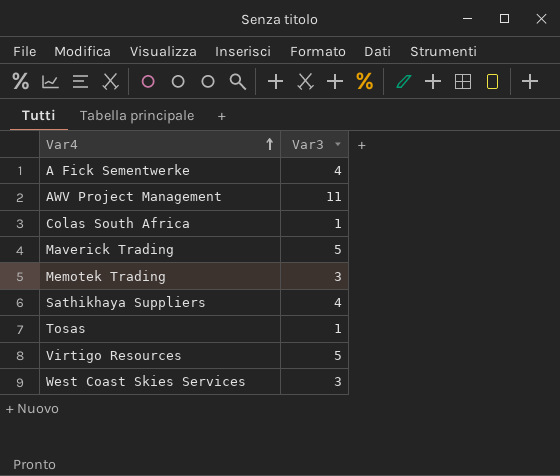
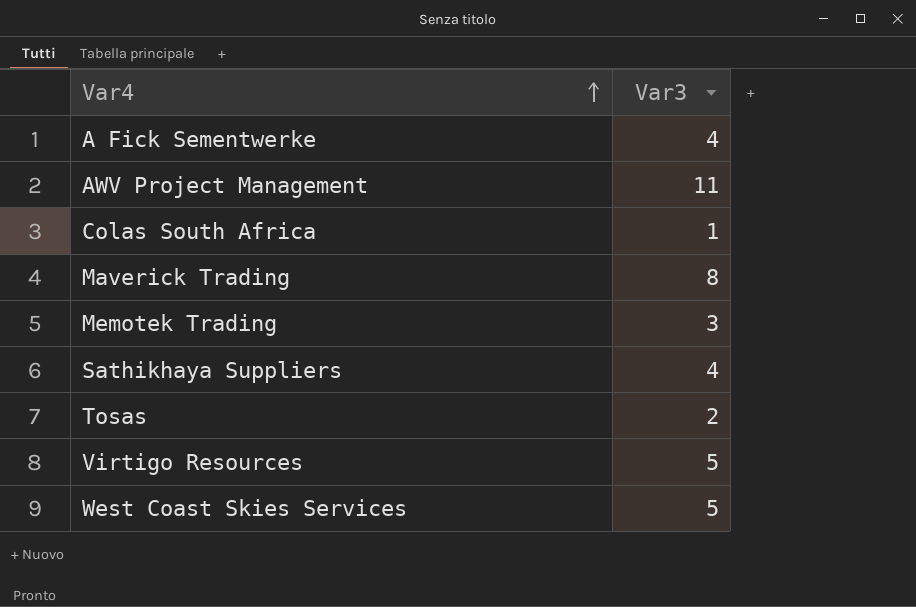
Maverick Trading | Var3: 5 -> 8
Tosas | Var3: 1 -> 2
West Coast Skies Services | Var3: 3 -> 5

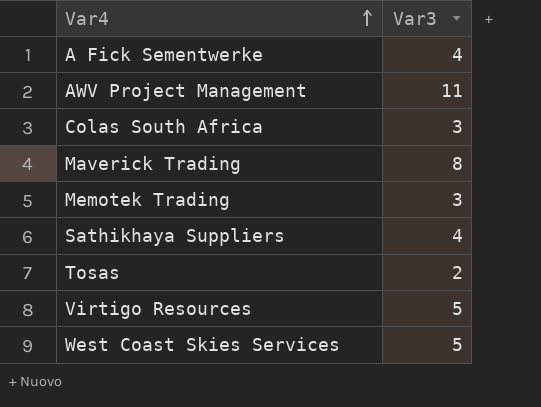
Colas South Africa | Var3: 1 -> 3

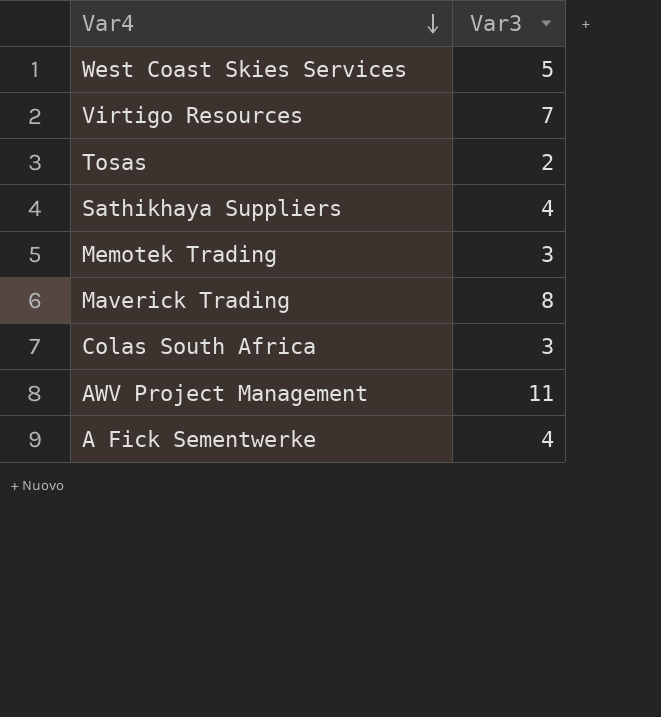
row order: Var4 ascending -> Var4 descending
Virtigo Resources | Var3: 5 -> 7

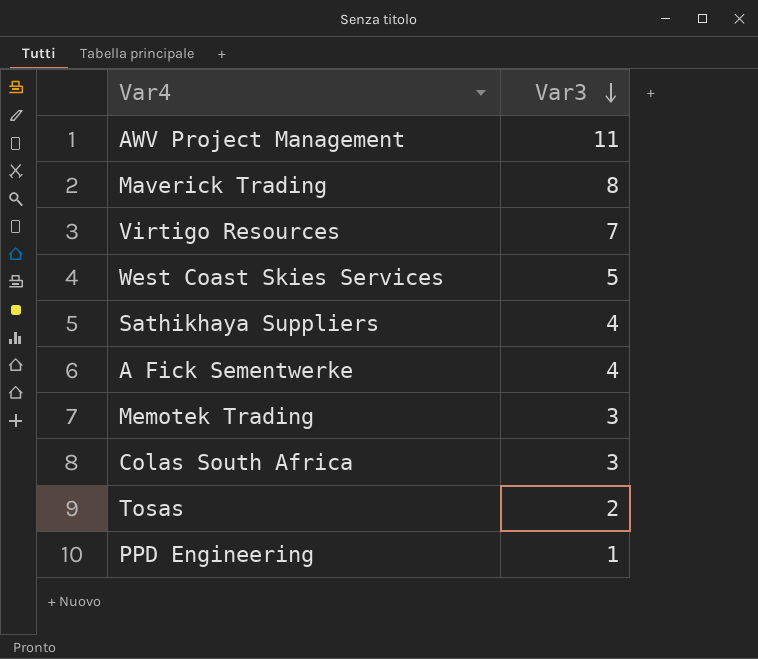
row order: Var4 descending -> Var3 descending
row PPD Engineering: none -> 1

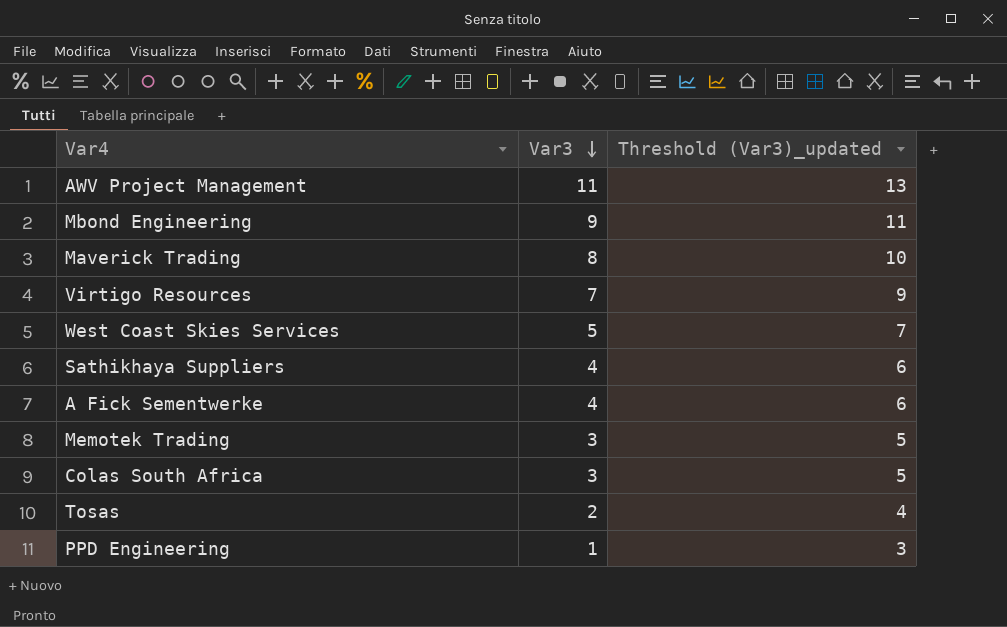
column Threshold (Var3)_updated | formula: none -> [Var3] + 2
row Mbond Engineering: none -> 9 | 11

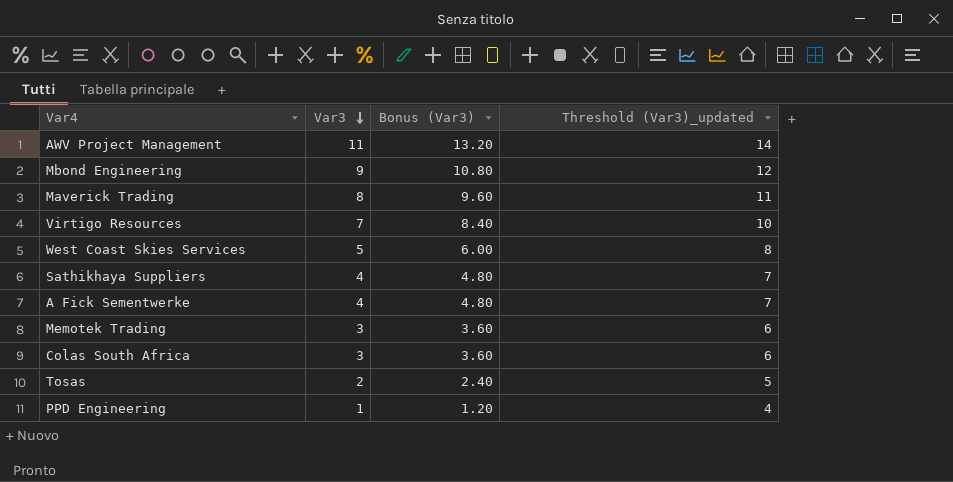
column Bonus (Var3) | formula: none -> [Var3] * 1.2
column Threshold (Var3)_updated | formula: [Var3] + 2 -> [Var3] + 3

